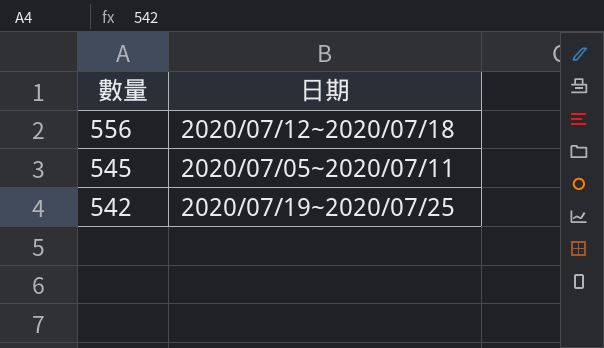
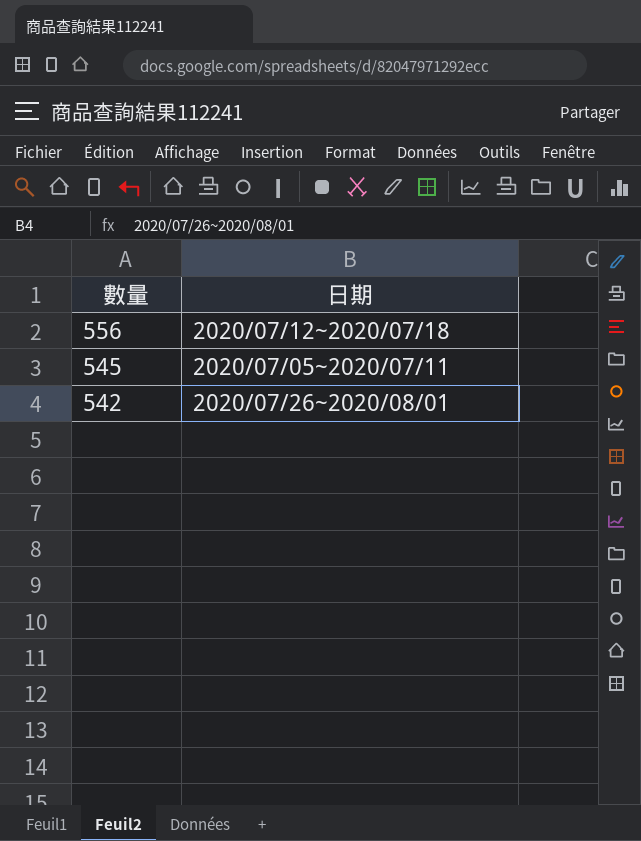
542 | 日期: 2020/07/19~2020/07/25 -> 2020/07/26~2020/08/01

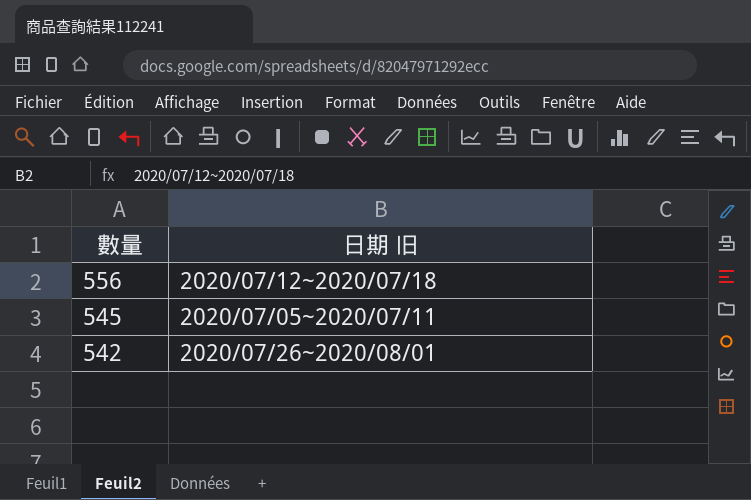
column name: 日期 -> 日期 旧

